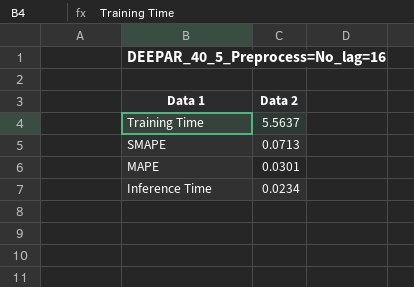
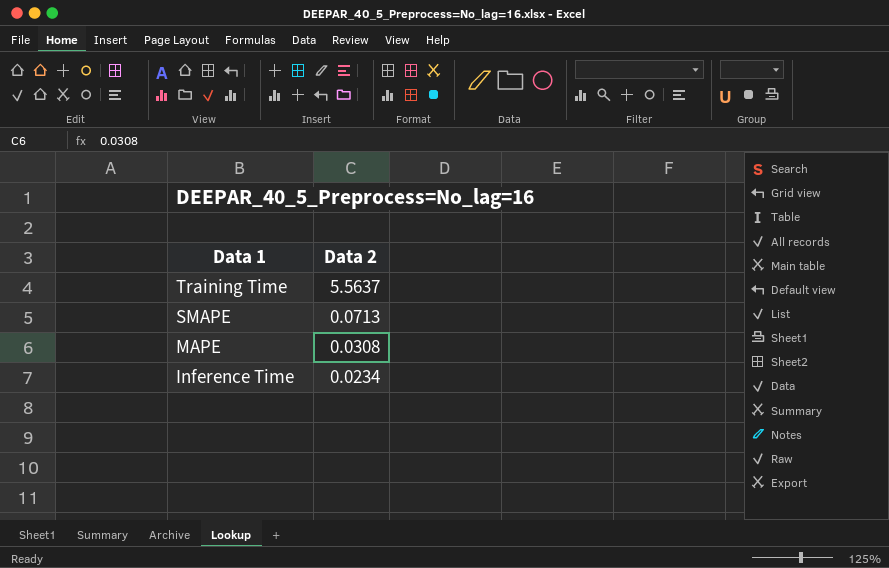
MAPE | Data 2: 0.0301 -> 0.0308

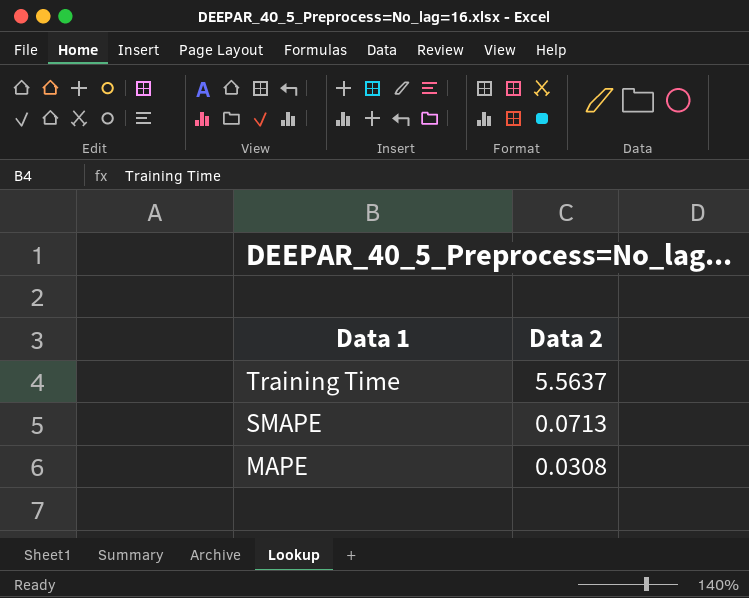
row Inference Time: 0.0234 -> none

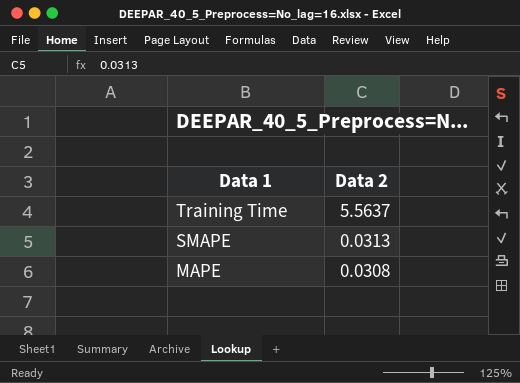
SMAPE | Data 2: 0.0713 -> 0.0313

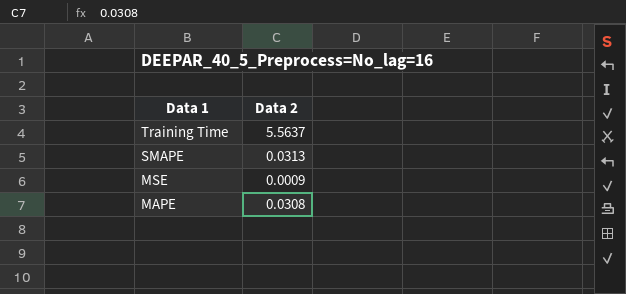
row MSE: none -> 0.0009

